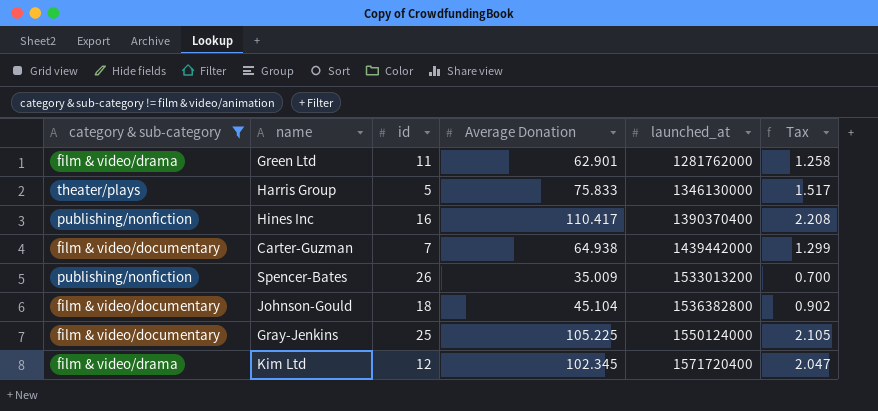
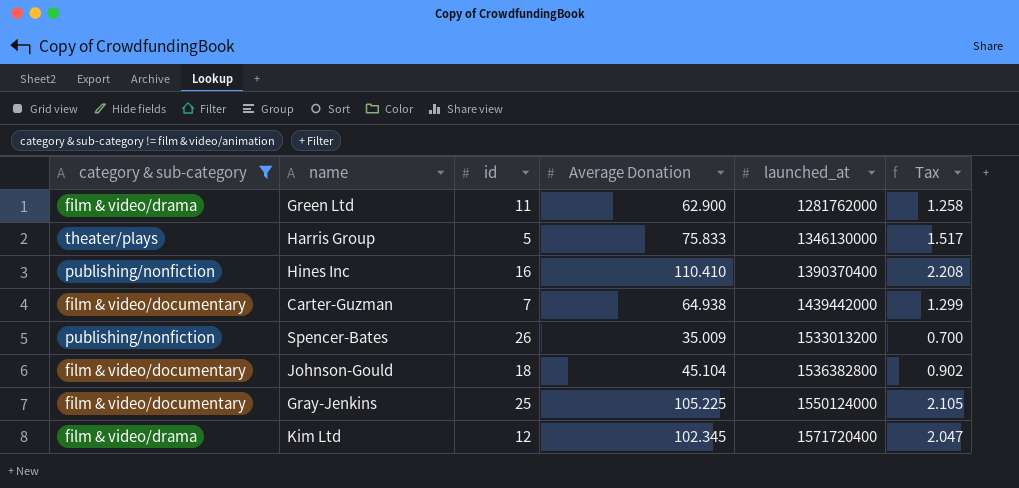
Green Ltd | Average Donation: 62.901 -> 62.900
Hines Inc | Average Donation: 110.417 -> 110.410

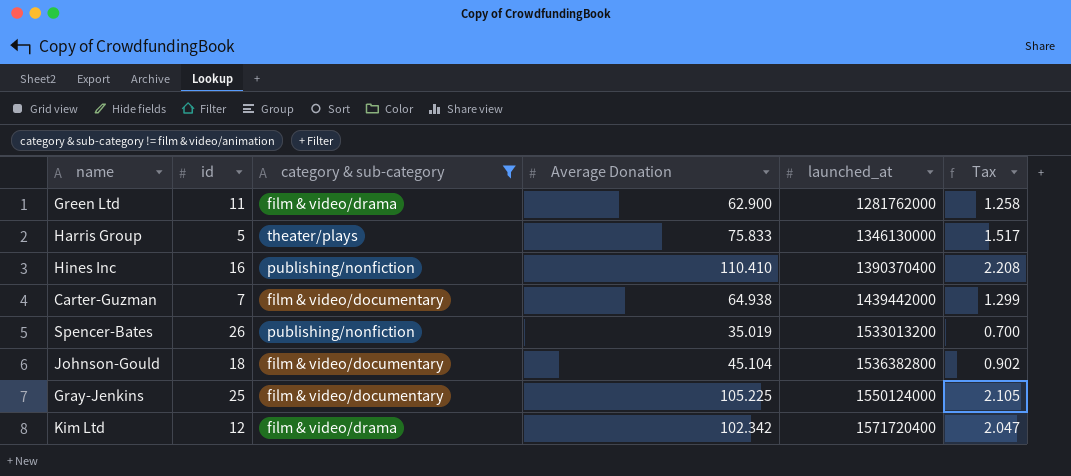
column category & sub-category | position: 1 -> 3
Spencer-Bates | Average Donation: 35.009 -> 35.019
Kim Ltd | Average Donation: 102.345 -> 102.342

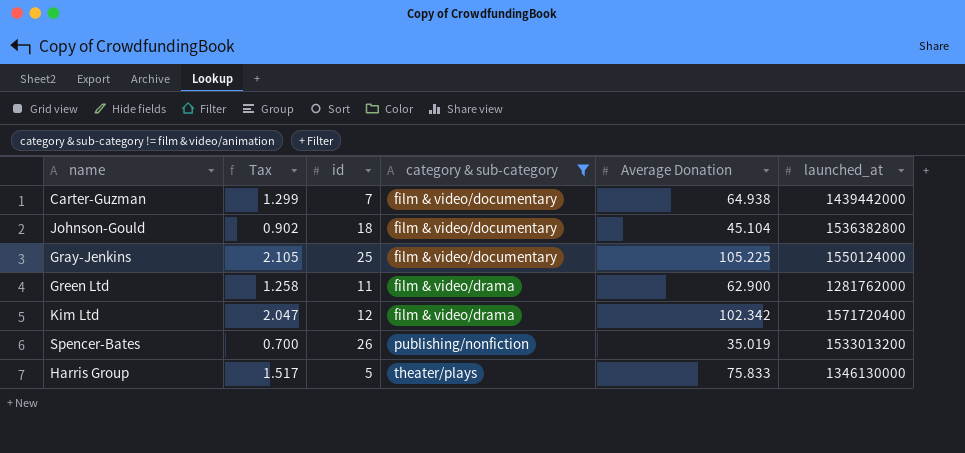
row order: launched_at ascending -> category & sub-category ascending
column Tax | position: 6 -> 2
row Hines Inc: 16 | publishing/nonfiction | 110.410 | 1390370400 | 2.208 -> none

